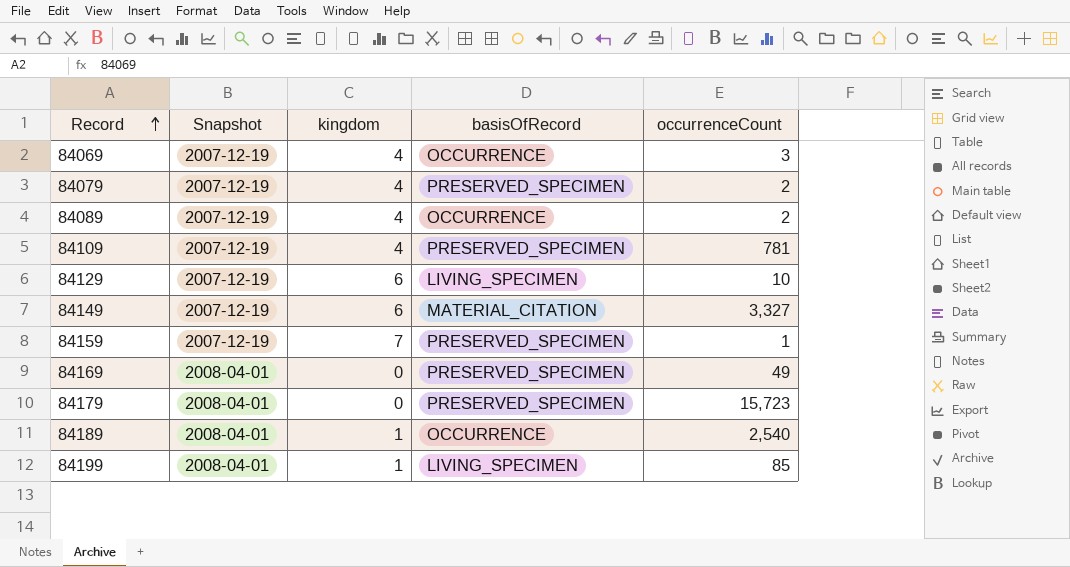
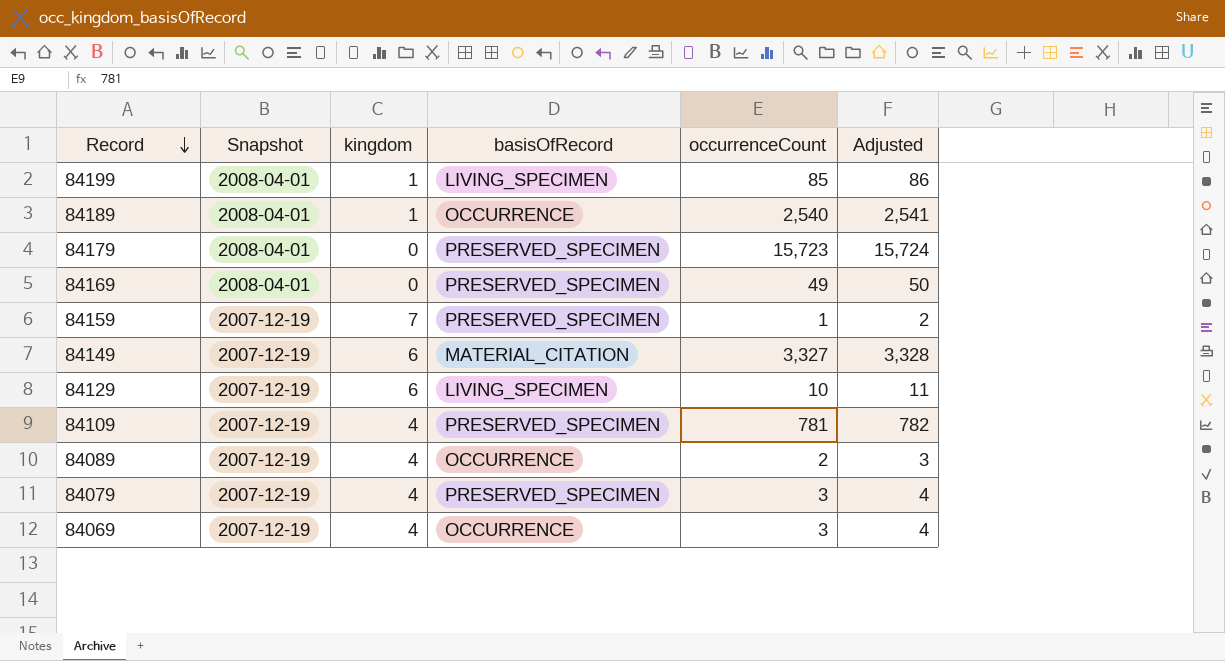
row order: Record ascending -> Record descending
column Adjusted | formula: none -> [occurrenceCount] + 1
84079 | occurrenceCount: 2 -> 3

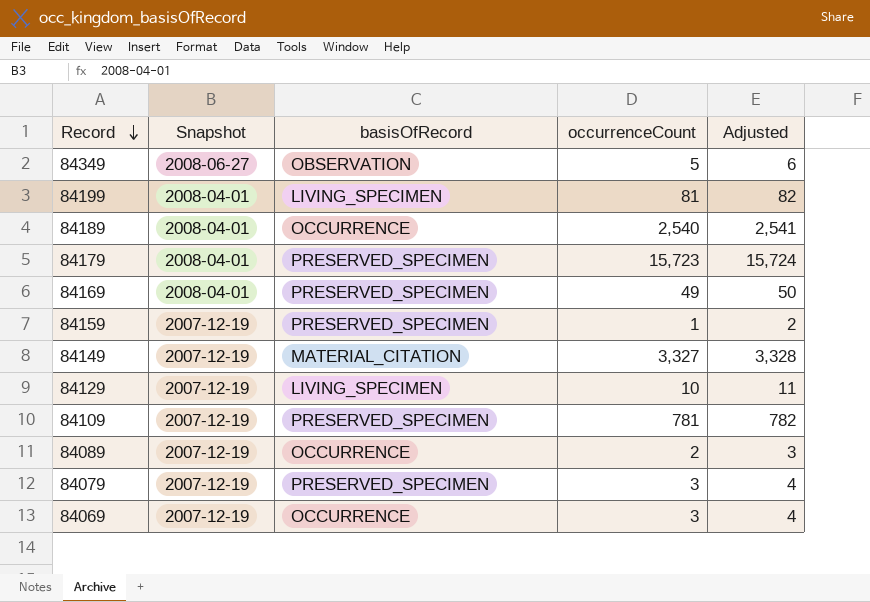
column kingdom | position: 3 -> none
row 84349: none -> 2008-06-27 | OBSERVATION | 5 | 6
84199 | occurrenceCount: 85 -> 81
84199 | Adjusted: 86 -> 82

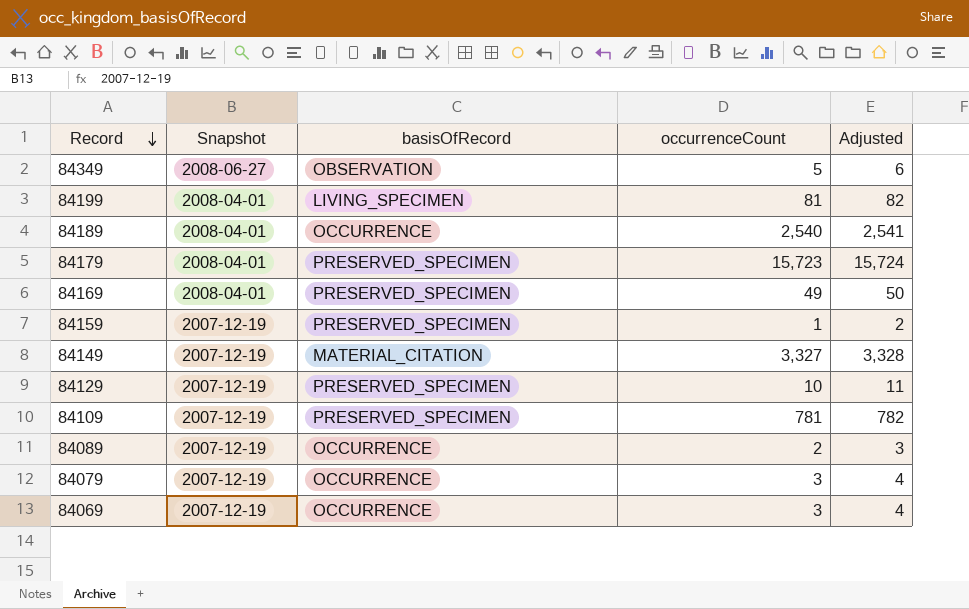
84129 | basisOfRecord: LIVING_SPECIMEN -> PRESERVED_SPECIMEN
84079 | basisOfRecord: PRESERVED_SPECIMEN -> OCCURRENCE

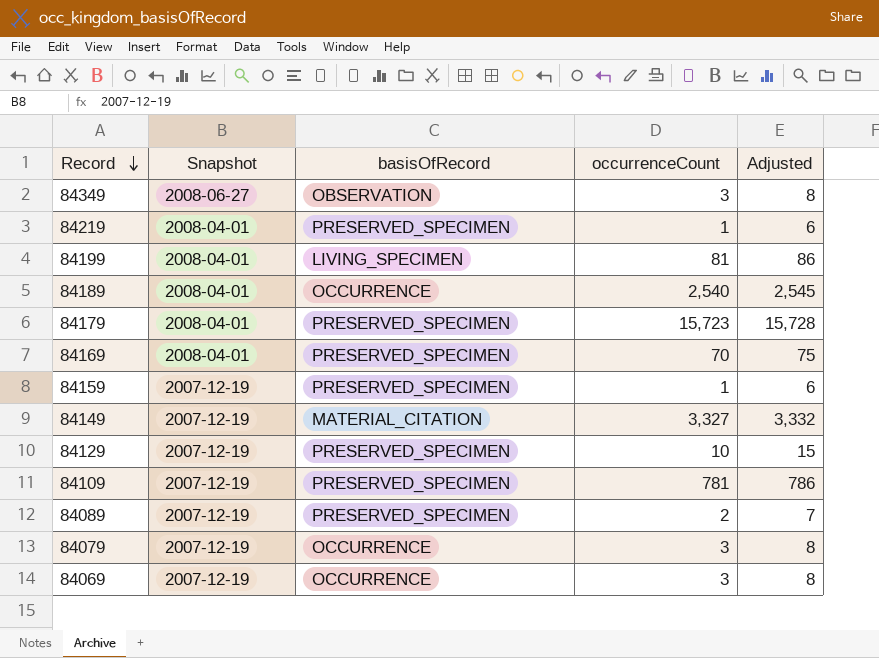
column Adjusted | formula: [occurrenceCount] + 1 -> [occurrenceCount] + 5
84349 | occurrenceCount: 5 -> 3
row 84219: none -> 2008-04-01 | PRESERVED_SPECIMEN | 1 | 6
84169 | occurrenceCount: 49 -> 70
84089 | basisOfRecord: OCCURRENCE -> PRESERVED_SPECIMEN

